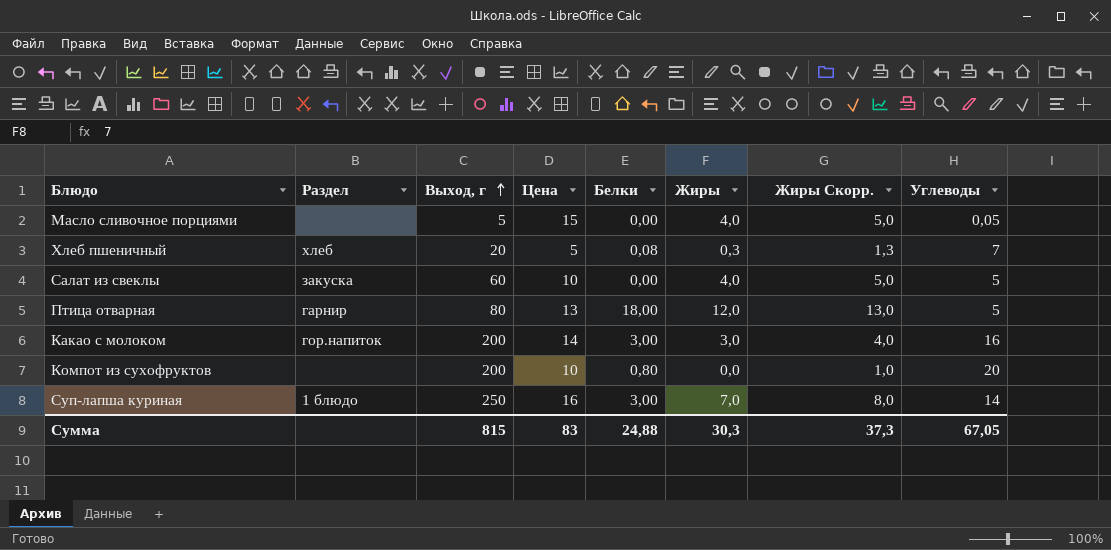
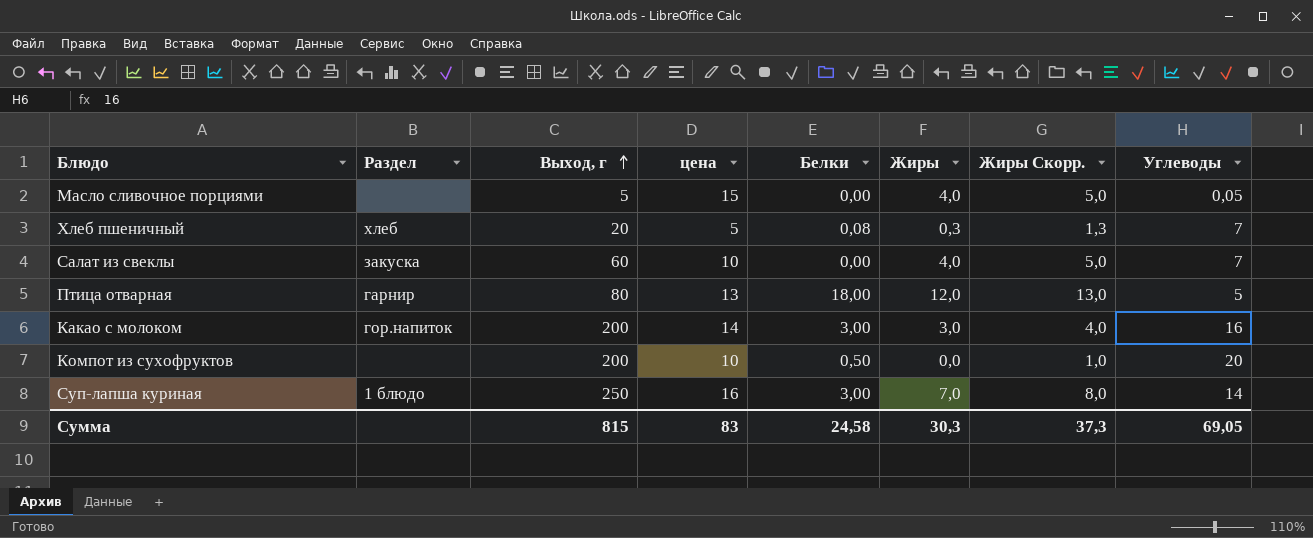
column name: Цена -> цена
Салат из свеклы | Углеводы: 5 -> 7
Компот из сухофруктов | Белки: 0,80 -> 0,50
Сумма | Белки: 24,88 -> 24,58
Сумма | Углеводы: 67,05 -> 69,05

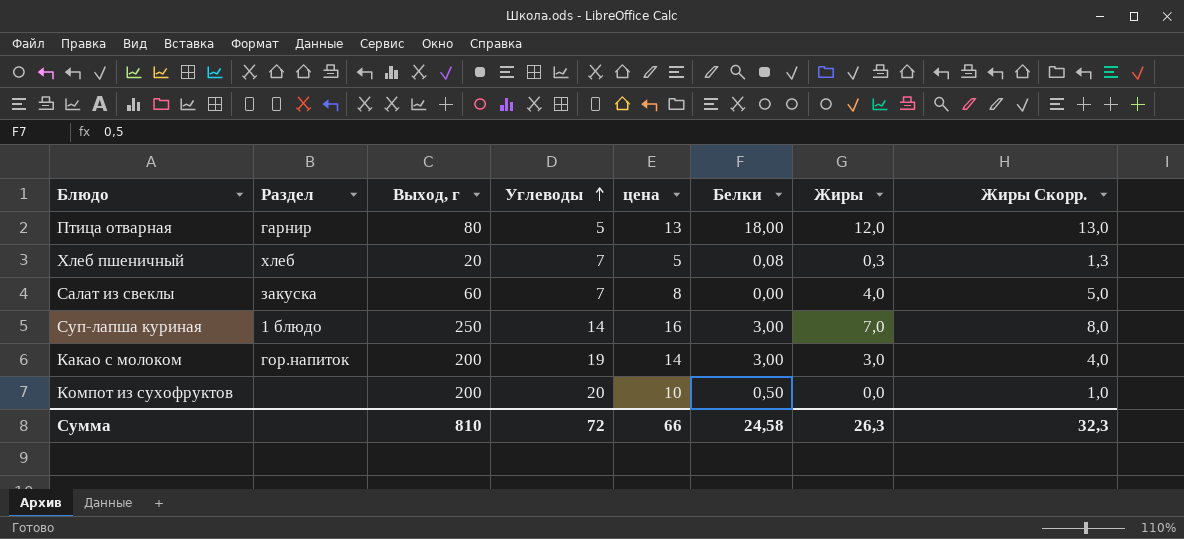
row order: Выход, г ascending -> Углеводы ascending
column Углеводы | position: 8 -> 4
row Масло сливочное порциями: none | 5 | 15 | 0,00 | 4,0 | 5,0 | 0,05 -> none
Салат из свеклы | цена: 10 -> 8
Какао с молоком | Углеводы: 16 -> 19
Сумма | Выход, г: 815 -> 810
Сумма | Углеводы: 69,05 -> 72
Сумма | цена: 83 -> 66
Сумма | Жиры: 30,3 -> 26,3
Сумма | Жиры Скорр.: 37,3 -> 32,3

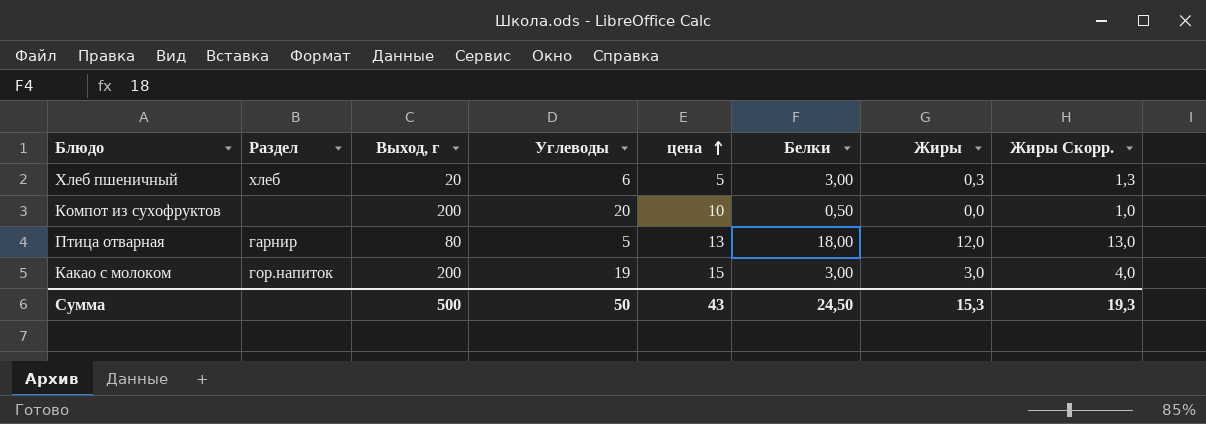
row order: Углеводы ascending -> цена ascending
row Салат из свеклы: закуска | 60 | 7 | 8 | 0,00 | 4,0 | 5,0 -> none
row Суп-лапша куриная: 1 блюдо | 250 | 14 | 16 | 3,00 | 7,0 | 8,0 -> none
Хлеб пшеничный | Углеводы: 7 -> 6
Хлеб пшеничный | Белки: 0,08 -> 3,00
Какао с молоком | цена: 14 -> 15
Сумма | Выход, г: 810 -> 500
Сумма | Углеводы: 72 -> 50
Сумма | цена: 66 -> 43
Сумма | Белки: 24,58 -> 24,50
Сумма | Жиры: 26,3 -> 15,3
Сумма | Жиры Скорр.: 32,3 -> 19,3

